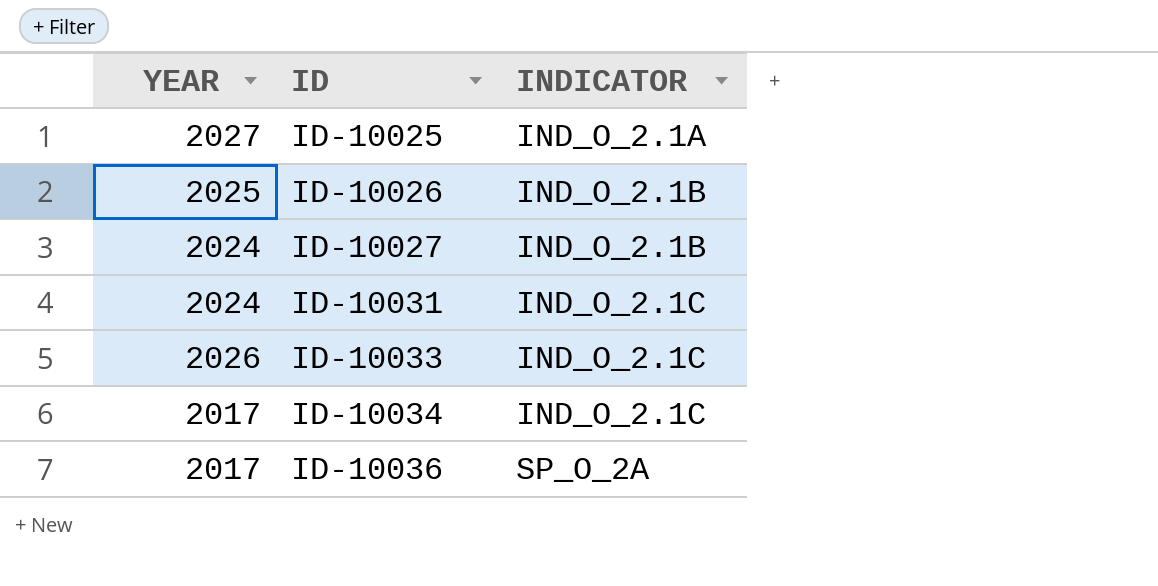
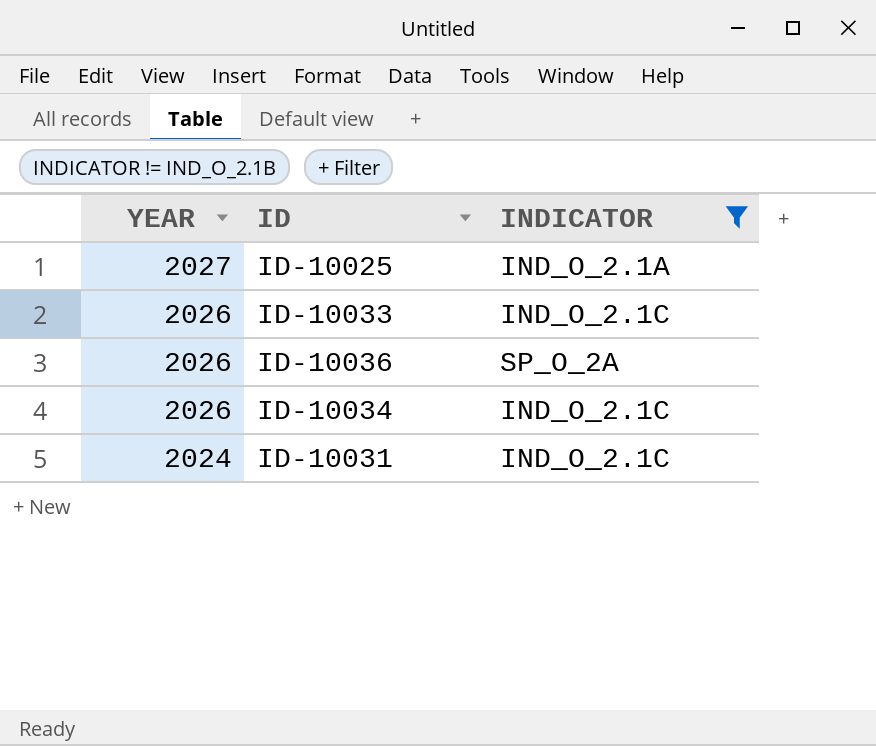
filter: none -> INDICATOR != IND_O_2.1B
row order: ID ascending -> YEAR descending
ID-10036 | YEAR: 2017 -> 2026
ID-10034 | YEAR: 2017 -> 2026

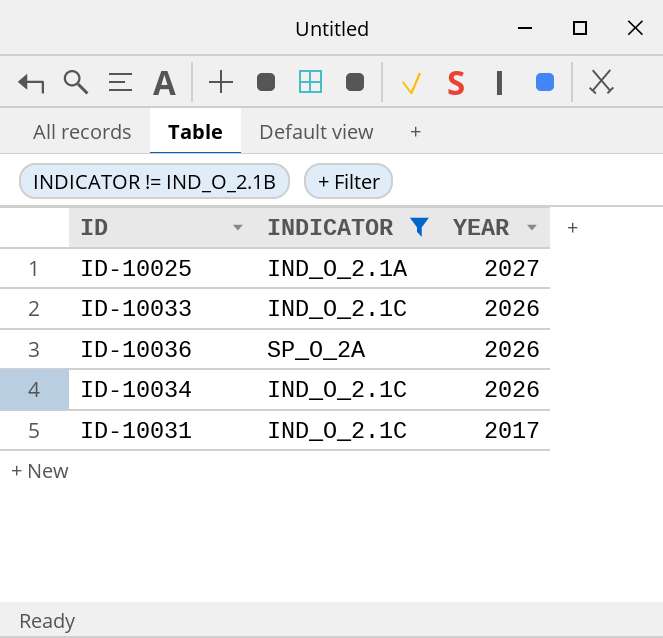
column YEAR | position: 1 -> 3
ID-10031 | YEAR: 2024 -> 2017

